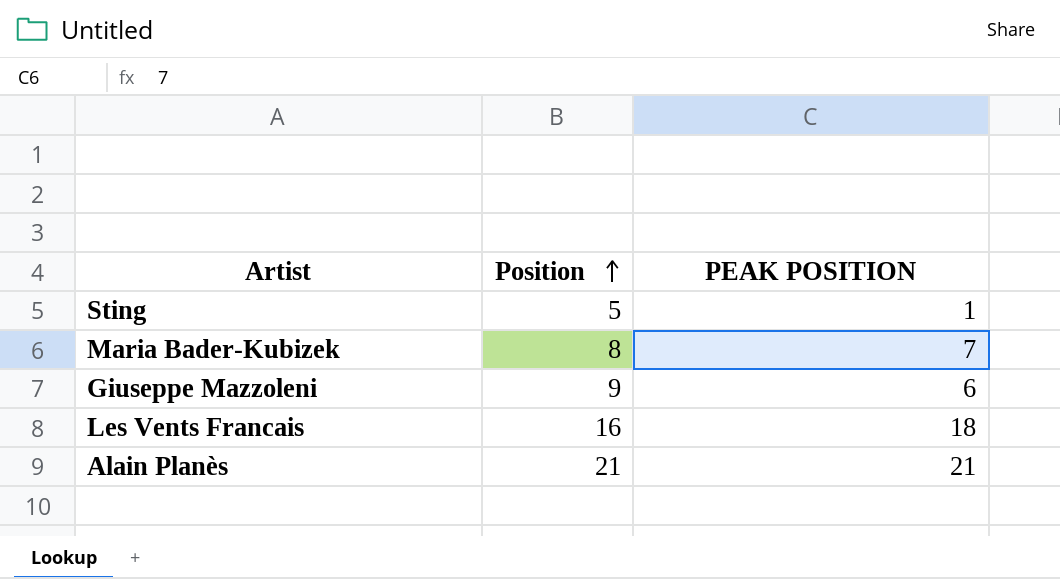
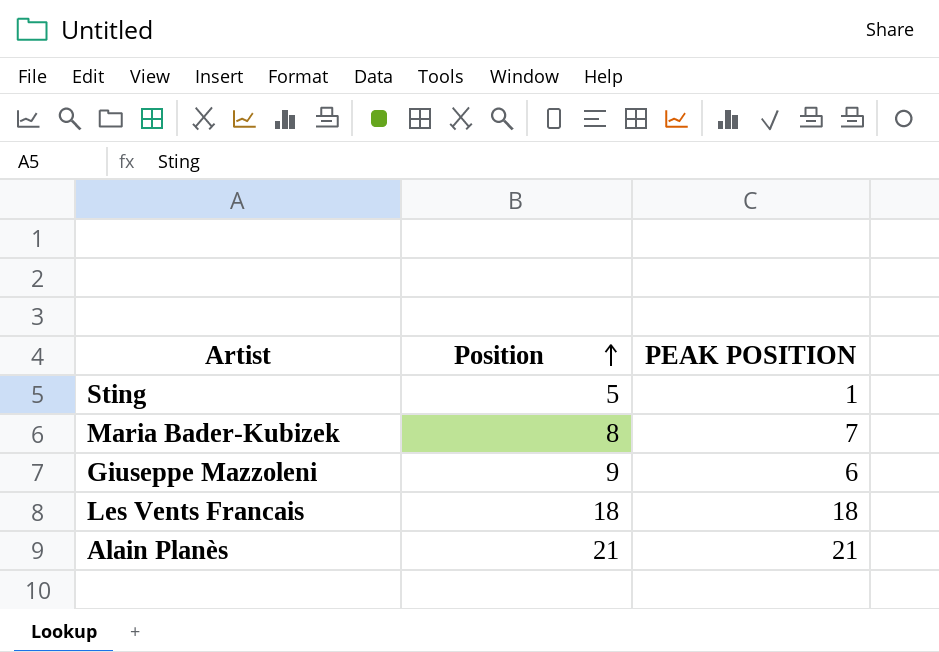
Les Vents Francais | Position: 16 -> 18

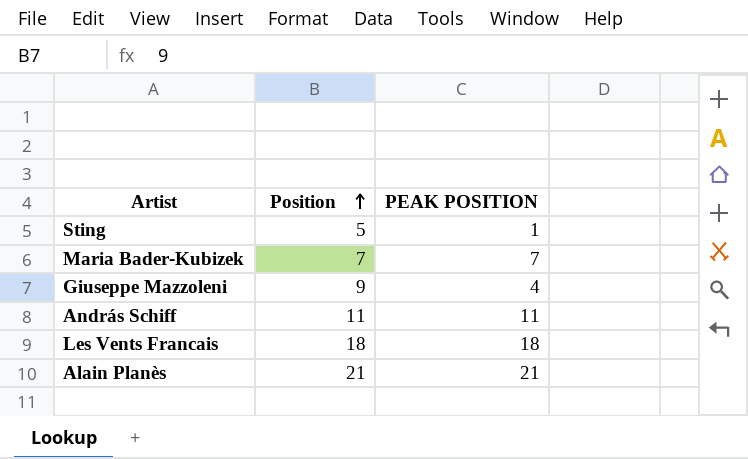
Maria Bader-Kubizek | Position: 8 -> 7
Giuseppe Mazzoleni | PEAK POSITION: 6 -> 4
row András Schiff: none -> 11 | 11

